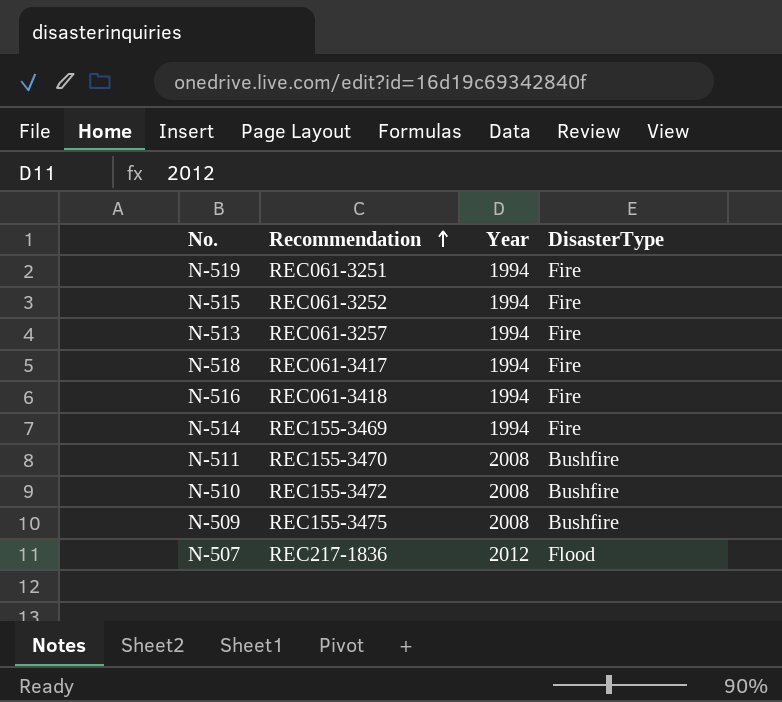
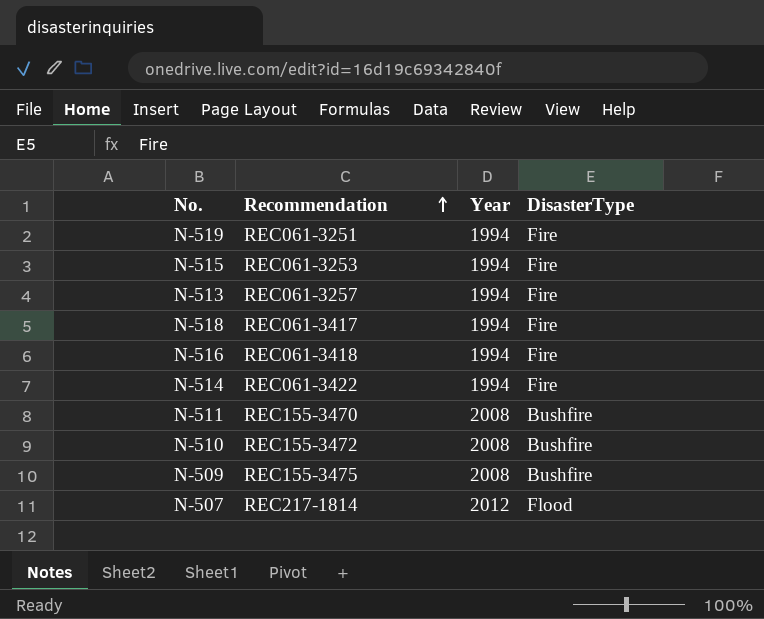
N-515 | Recommendation: REC061-3252 -> REC061-3253
N-514 | Recommendation: REC155-3469 -> REC061-3422
N-507 | Recommendation: REC217-1836 -> REC217-1814

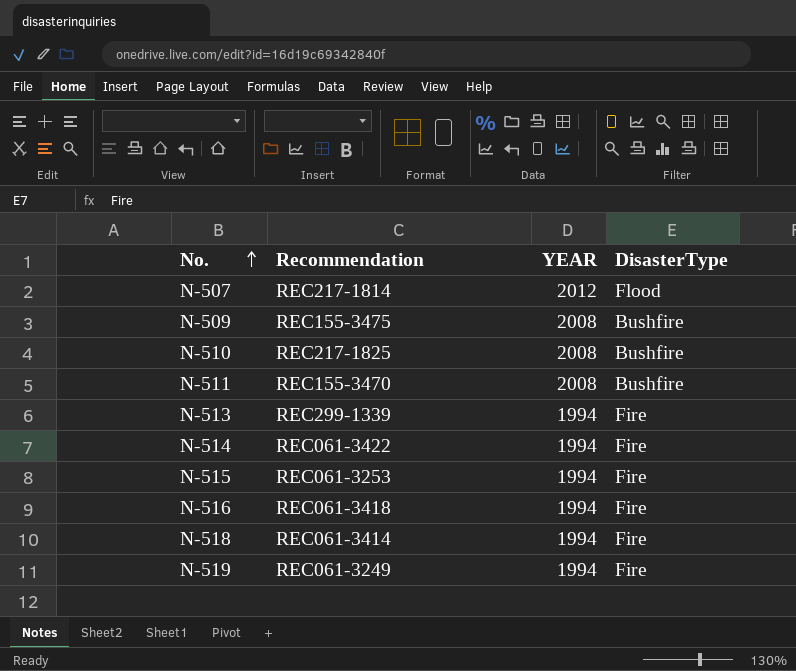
row order: Recommendation ascending -> No. ascending
column name: Year -> YEAR
N-510 | Recommendation: REC155-3472 -> REC217-1825
N-513 | Recommendation: REC061-3257 -> REC299-1339
N-518 | Recommendation: REC061-3417 -> REC061-3414
N-519 | Recommendation: REC061-3251 -> REC061-3249

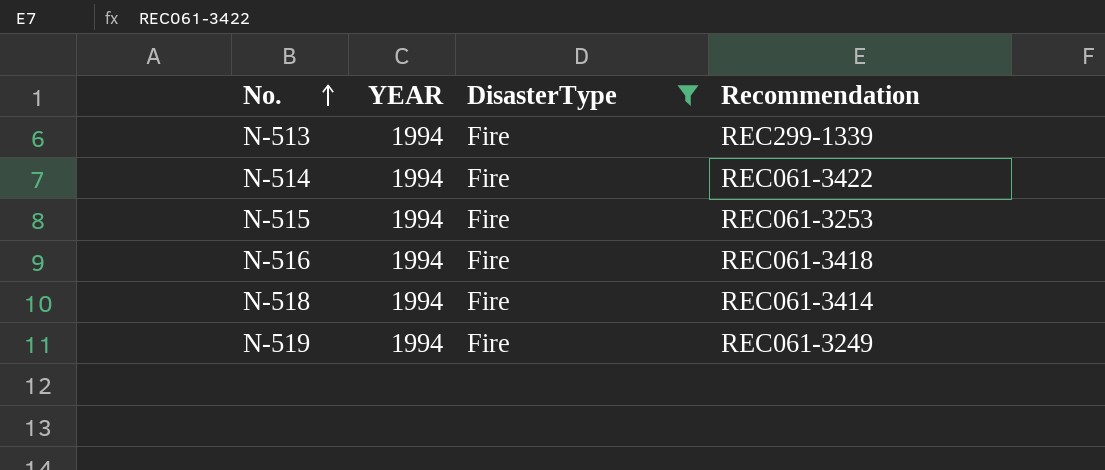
filter: none -> DisasterType = Fire
column Recommendation | position: 2 -> 4

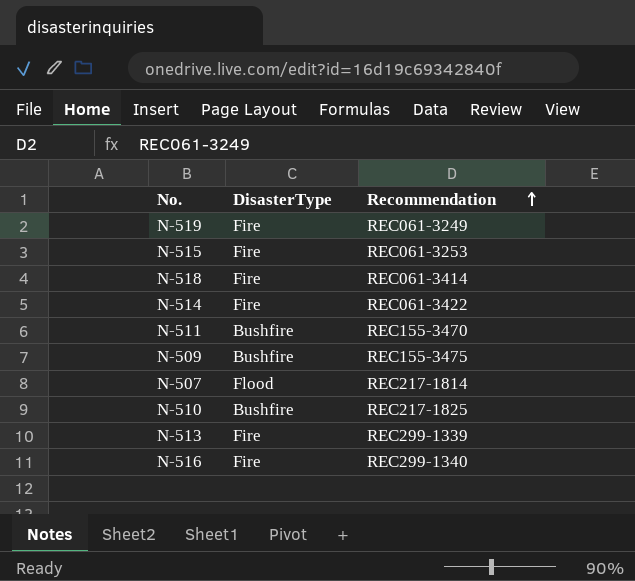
filter: DisasterType = Fire -> none
row order: No. ascending -> Recommendation ascending
column YEAR | position: 2 -> none
N-516 | Recommendation: REC061-3418 -> REC299-1340

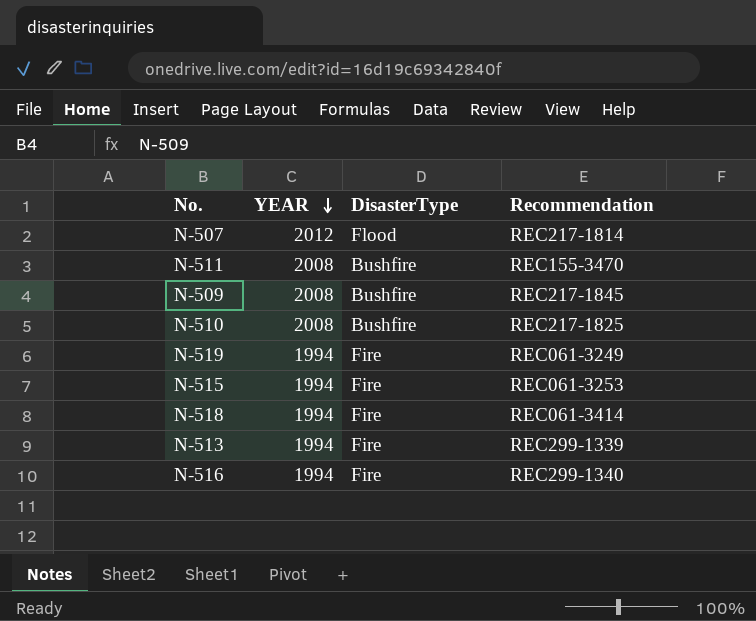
row order: Recommendation ascending -> YEAR descending
column YEAR | position: none -> 2
row N-514: Fire | REC061-3422 -> none
N-509 | Recommendation: REC155-3475 -> REC217-1845

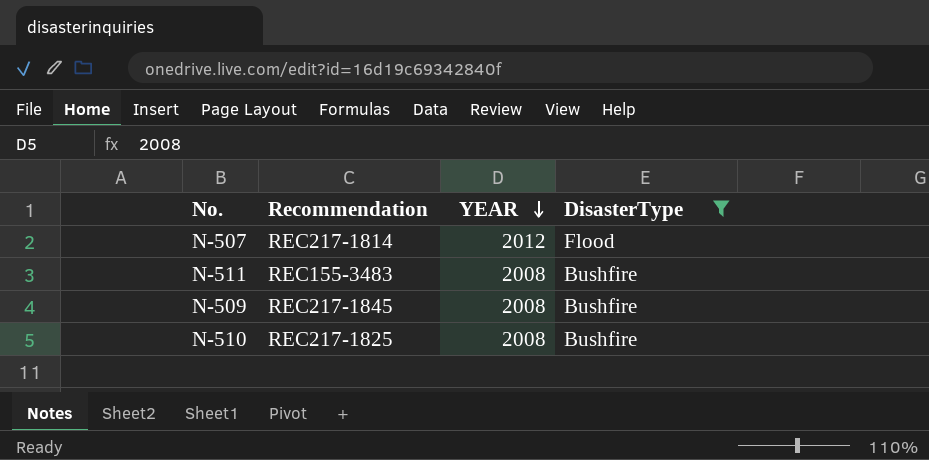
filter: none -> DisasterType != Fire
column Recommendation | position: 4 -> 2
N-511 | Recommendation: REC155-3470 -> REC155-3483

